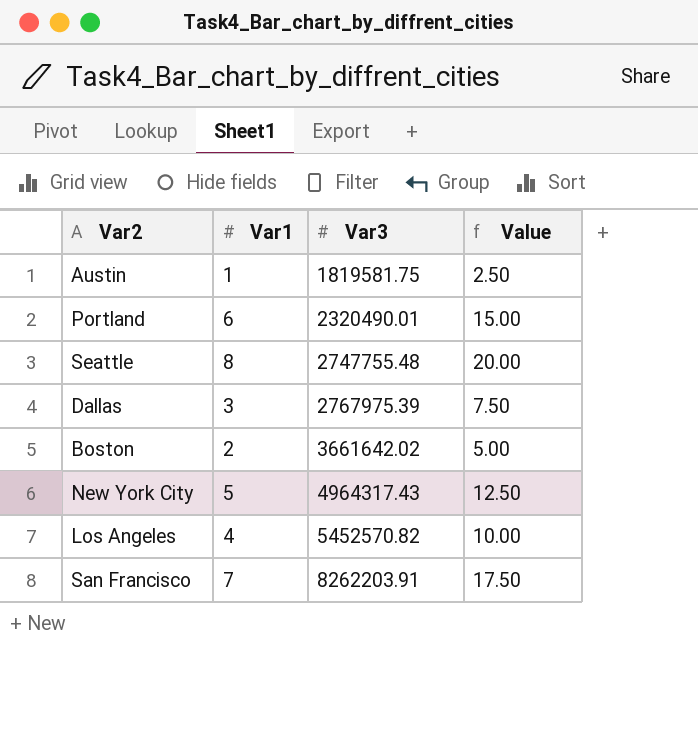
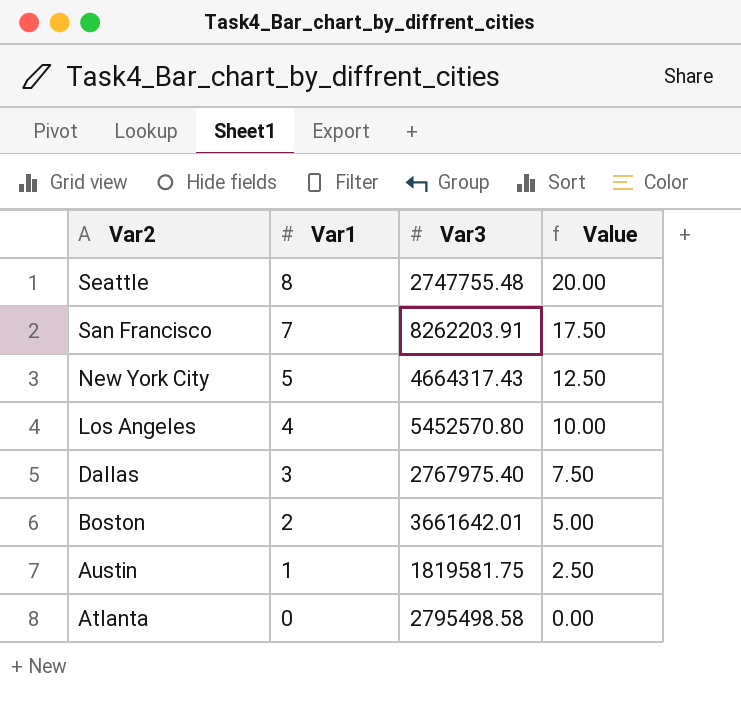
row order: Var3 ascending -> Var2 descending
row Portland: 6 | 2320490.01 | 15.00 -> none
New York City | Var3: 4964317.43 -> 4664317.43
Los Angeles | Var3: 5452570.82 -> 5452570.80
Dallas | Var3: 2767975.39 -> 2767975.40
Boston | Var3: 3661642.02 -> 3661642.01
row Atlanta: none -> 0 | 2795498.58 | 0.00

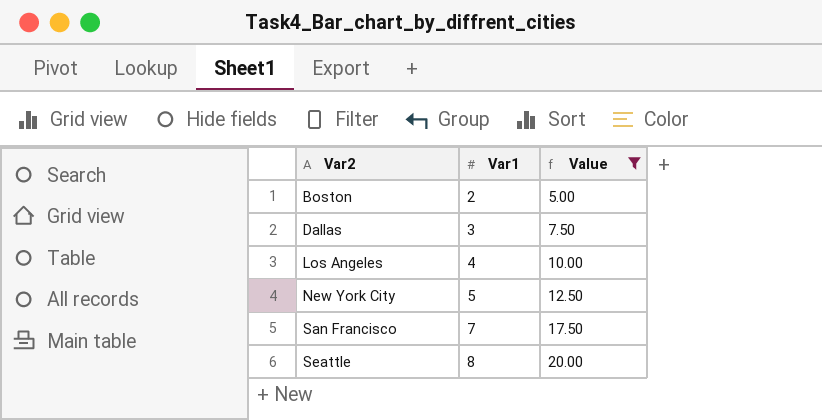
filter: none -> Value >= 5.00
row order: Var2 descending -> Var2 ascending
column Var3 | position: 3 -> none

